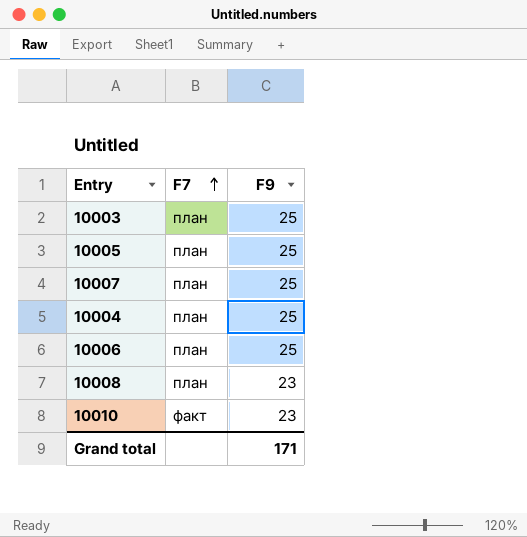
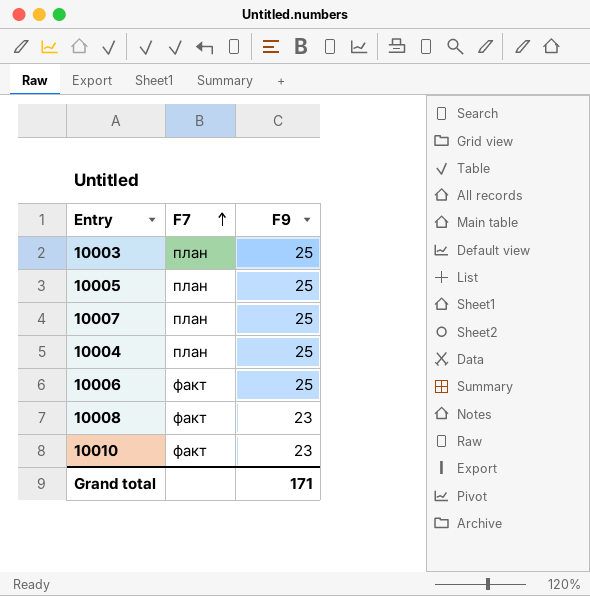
10006 | F7: план -> факт
10008 | F7: план -> факт

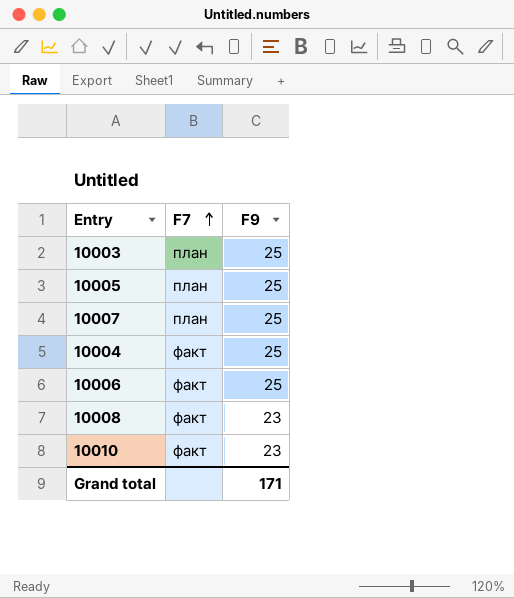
10004 | F7: план -> факт

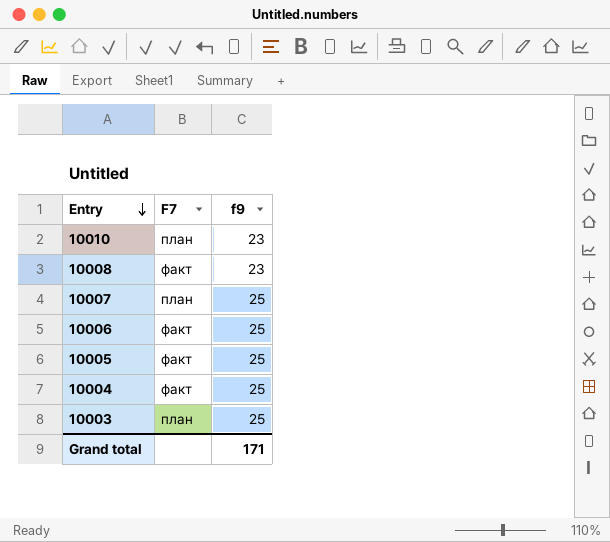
row order: F7 ascending -> Entry descending
column name: F9 -> f9
10010 | F7: факт -> план
10005 | F7: план -> факт

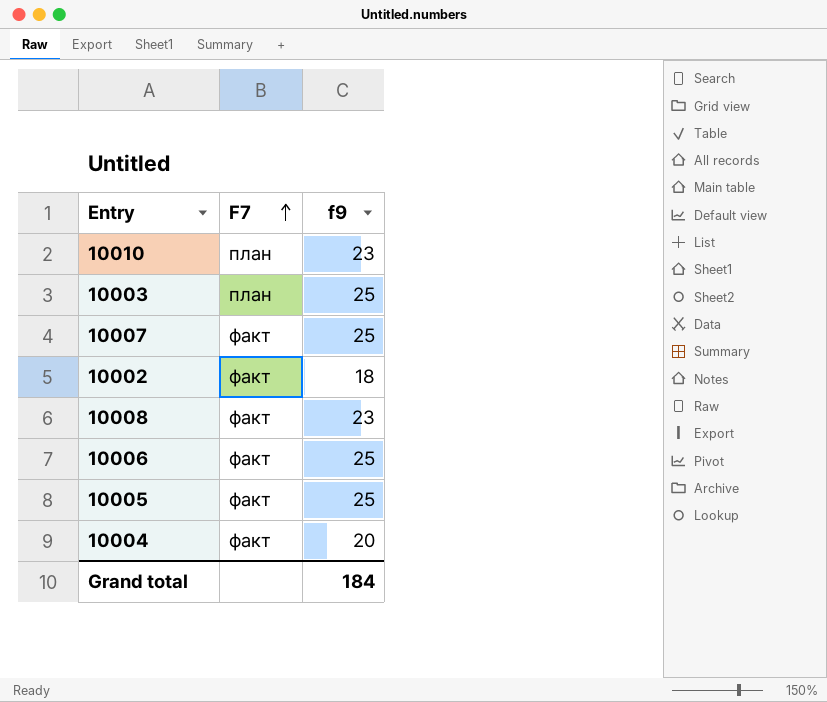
row order: Entry descending -> F7 ascending
10007 | F7: план -> факт
row 10002: none -> факт | 18
10004 | f9: 25 -> 20
Grand total | f9: 171 -> 184

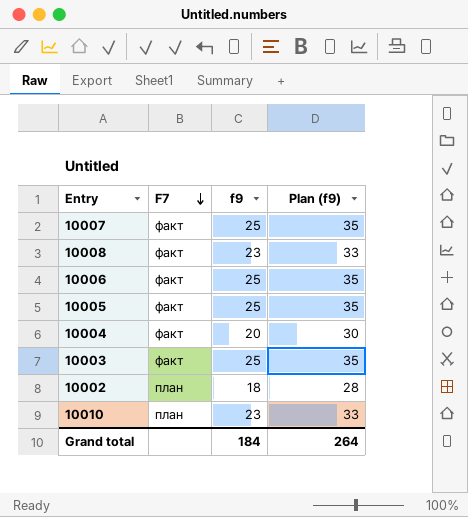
row order: F7 ascending -> F7 descending
column Plan (f9) | formula: none -> [f9] + 10
10003 | F7: план -> факт
10002 | F7: факт -> план

